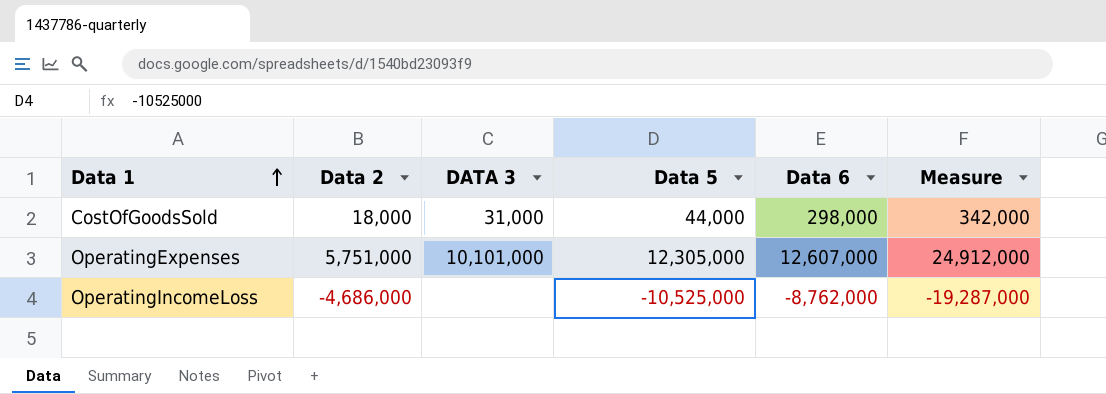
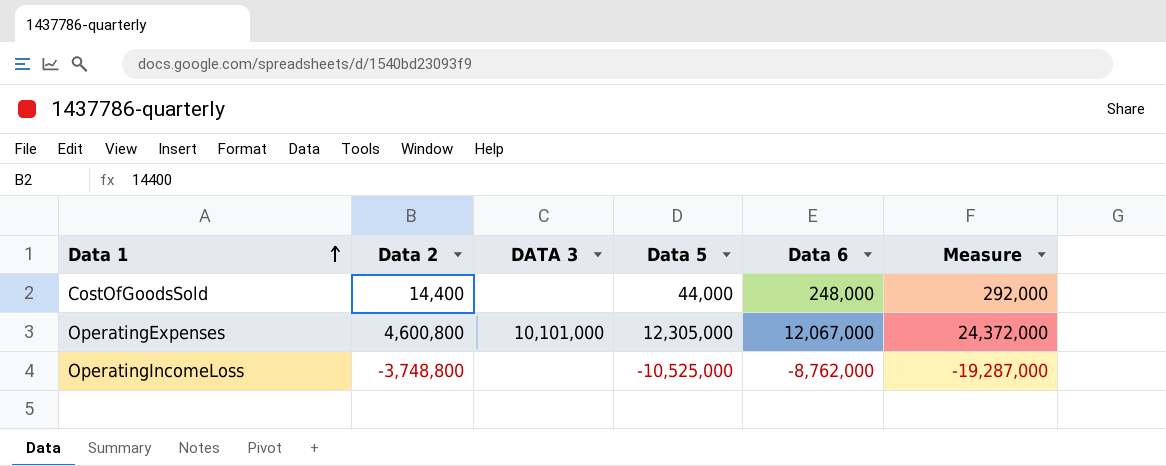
CostOfGoodsSold | Data 2: 18,000 -> 14,400
CostOfGoodsSold | DATA 3: 31,000 -> none
CostOfGoodsSold | Data 6: 298,000 -> 248,000
CostOfGoodsSold | Measure: 342,000 -> 292,000
OperatingExpenses | Data 2: 5,751,000 -> 4,600,800
OperatingExpenses | Data 6: 12,607,000 -> 12,067,000
OperatingExpenses | Measure: 24,912,000 -> 24,372,000
OperatingIncomeLoss | Data 2: -4,686,000 -> -3,748,800

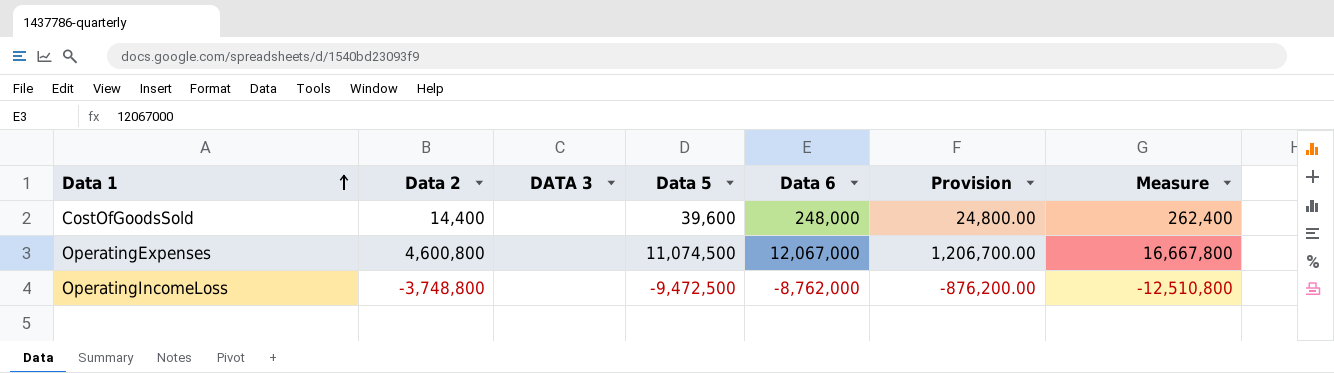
column Provision | formula: none -> [Data 6] * 0.1
column Measure | formula: [Data 5] + [Data 6] -> [Data 2] + [Data 6]
CostOfGoodsSold | Data 5: 44,000 -> 39,600
OperatingExpenses | DATA 3: 10,101,000 -> none
OperatingExpenses | Data 5: 12,305,000 -> 11,074,500
OperatingIncomeLoss | Data 5: -10,525,000 -> -9,472,500

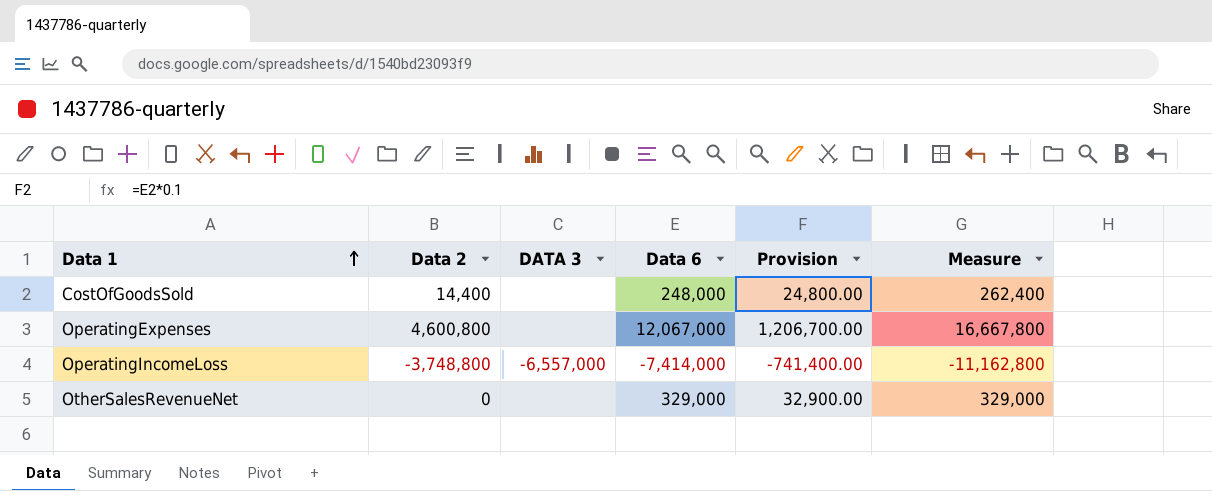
column Data 5 | position: 4 -> none
OperatingIncomeLoss | DATA 3: none -> -6,557,000
OperatingIncomeLoss | Data 6: -8,762,000 -> -7,414,000
OperatingIncomeLoss | Provision: -876,200.00 -> -741,400.00
OperatingIncomeLoss | Measure: -12,510,800 -> -11,162,800
row OtherSalesRevenueNet: none -> 0 | none | 329,000 | 32,900.00 | 329,000

